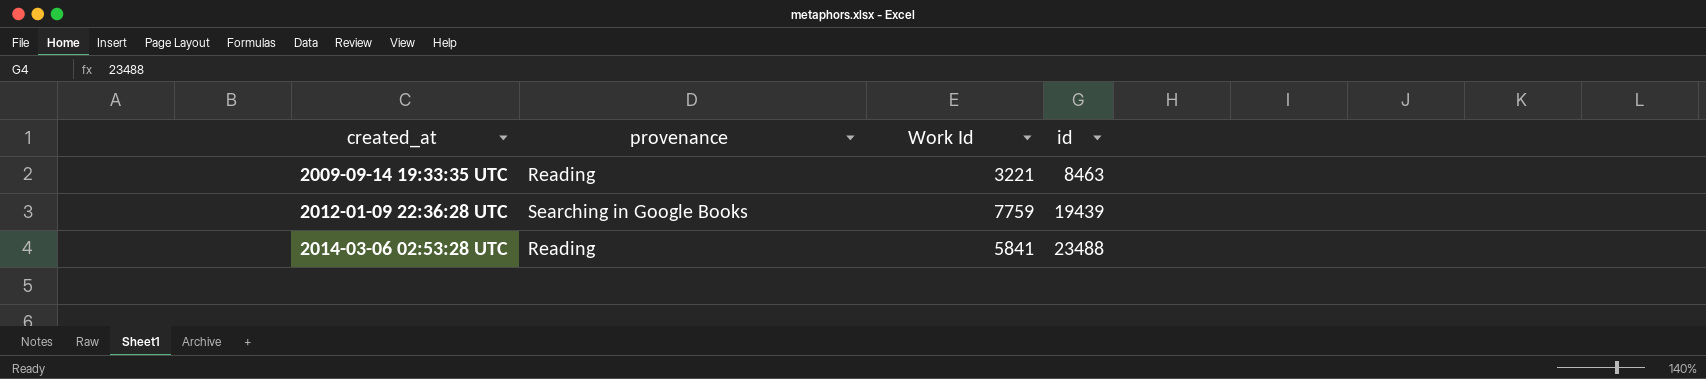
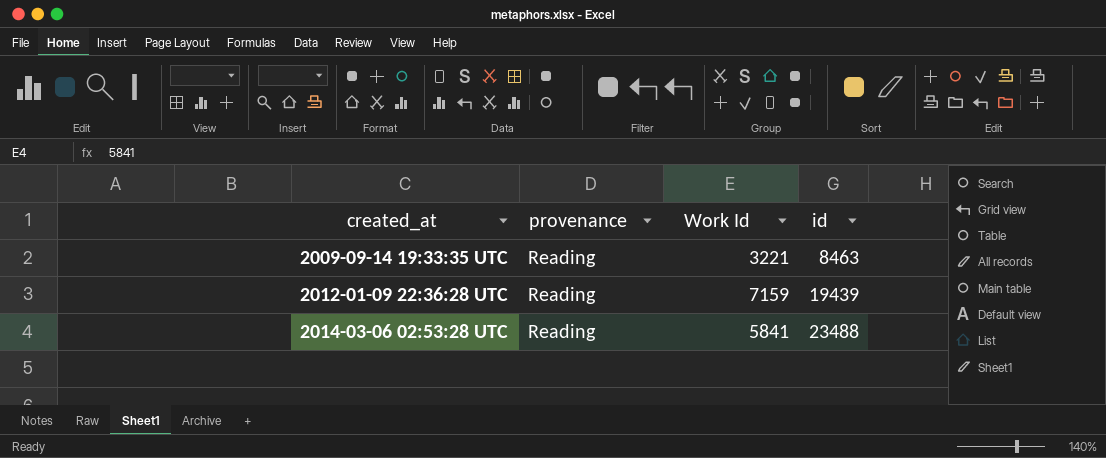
2012-01-09 22:36:28 UTC | provenance: Searching in Google Books -> Reading
2012-01-09 22:36:28 UTC | Work Id: 7759 -> 7159

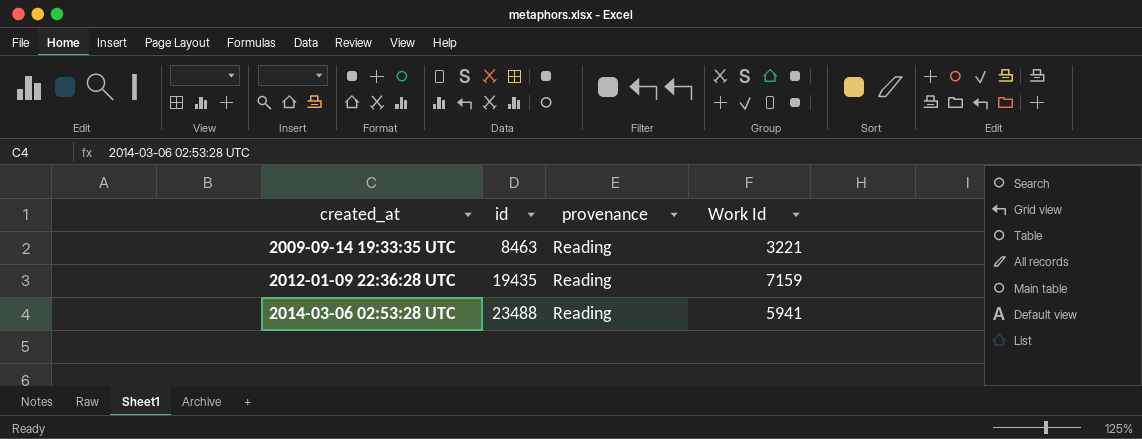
column id | position: 4 -> 2
2012-01-09 22:36:28 UTC | id: 19439 -> 19435
2014-03-06 02:53:28 UTC | Work Id: 5841 -> 5941

